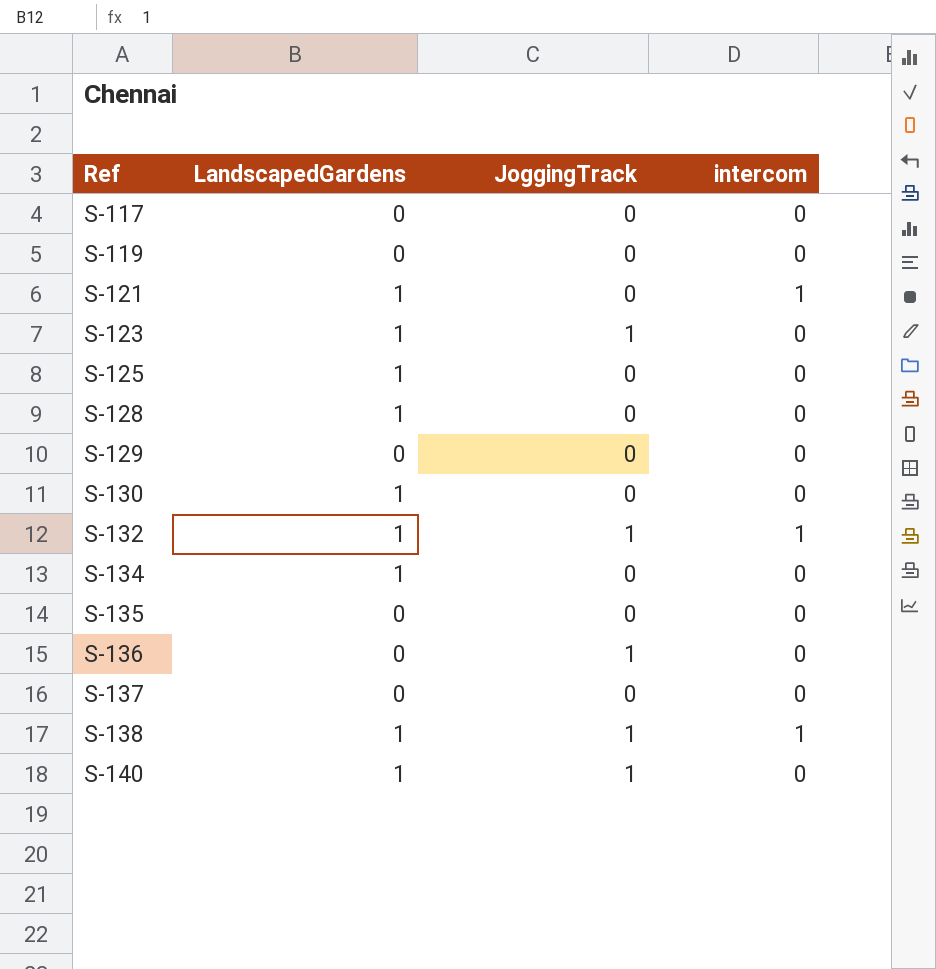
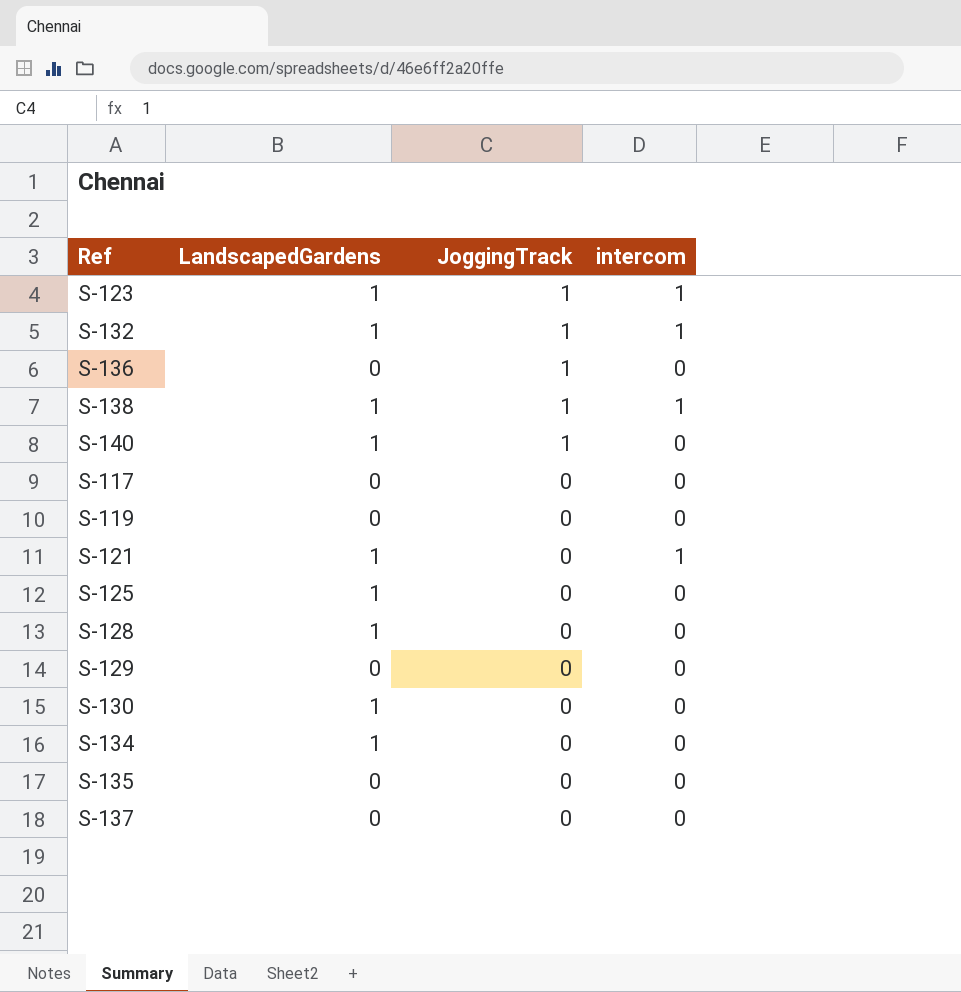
row order: Ref ascending -> JoggingTrack descending
S-123 | intercom: 0 -> 1

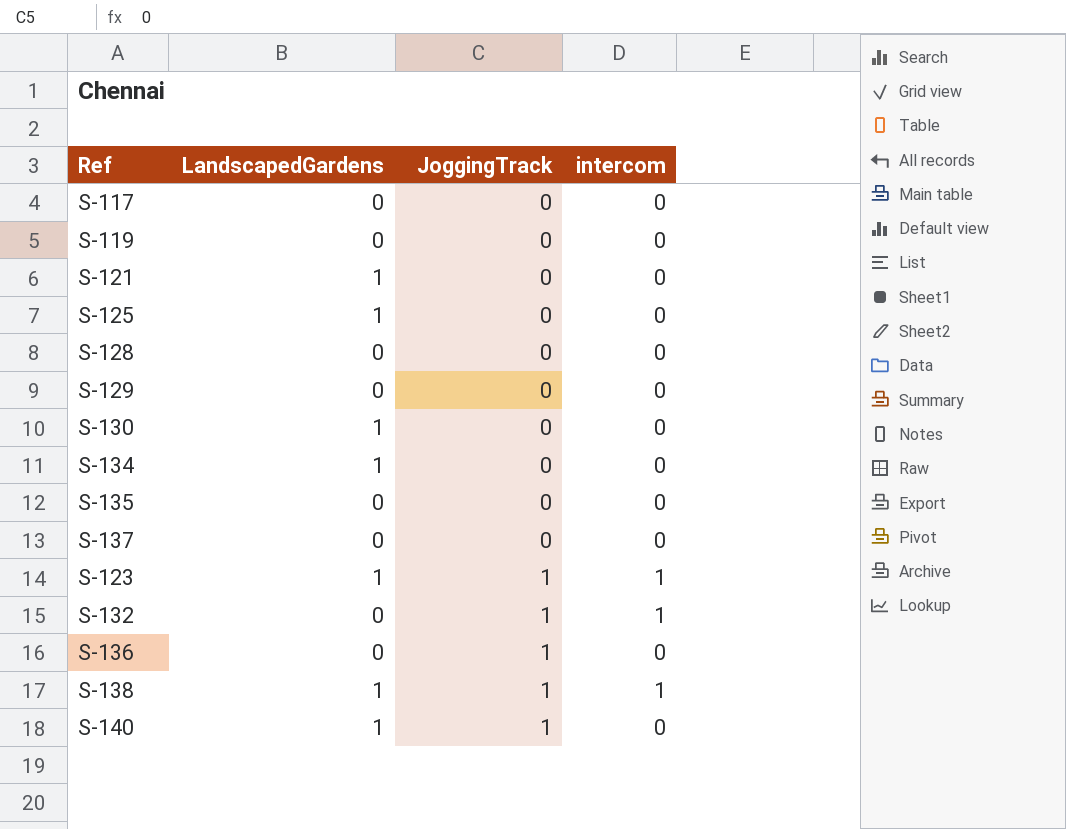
row order: JoggingTrack descending -> JoggingTrack ascending
S-121 | intercom: 1 -> 0
S-128 | LandscapedGardens: 1 -> 0
S-132 | LandscapedGardens: 1 -> 0

